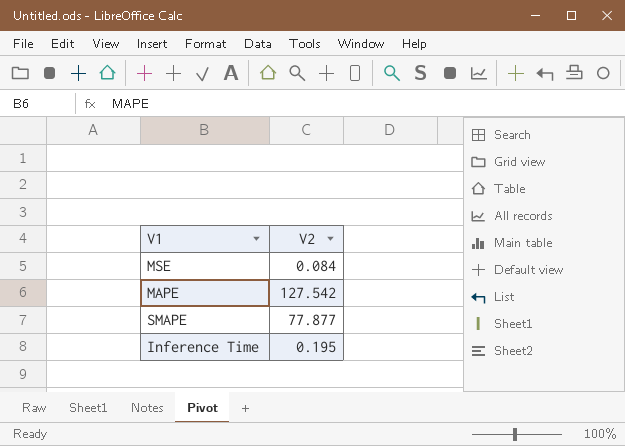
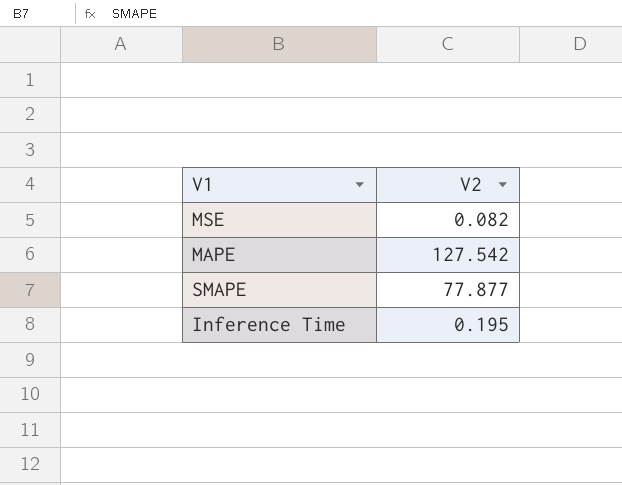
MSE | V2: 0.084 -> 0.082

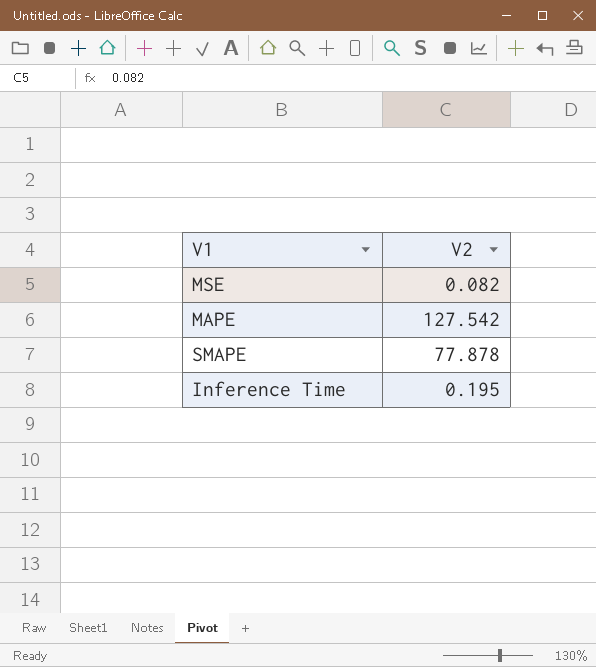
SMAPE | V2: 77.877 -> 77.878

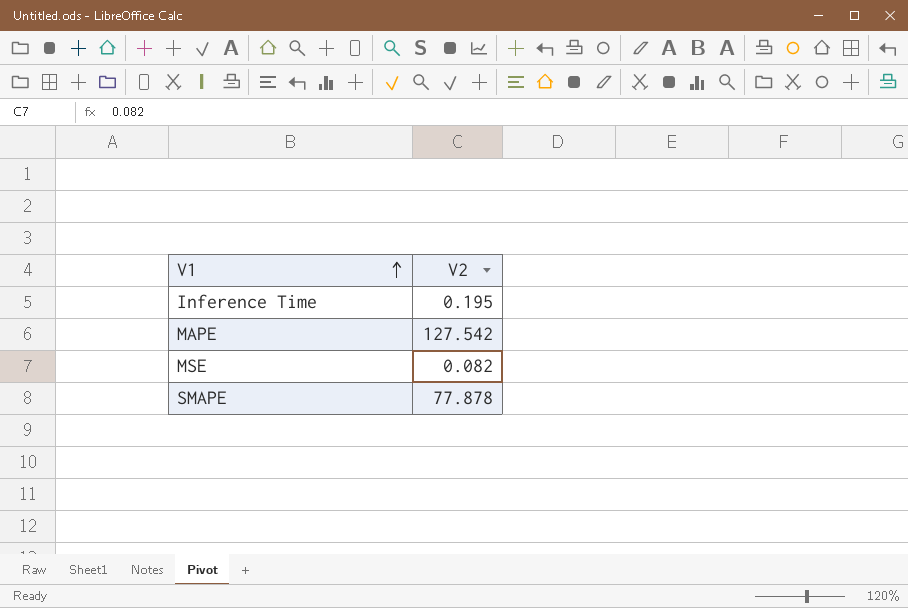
row order: none -> V1 ascending

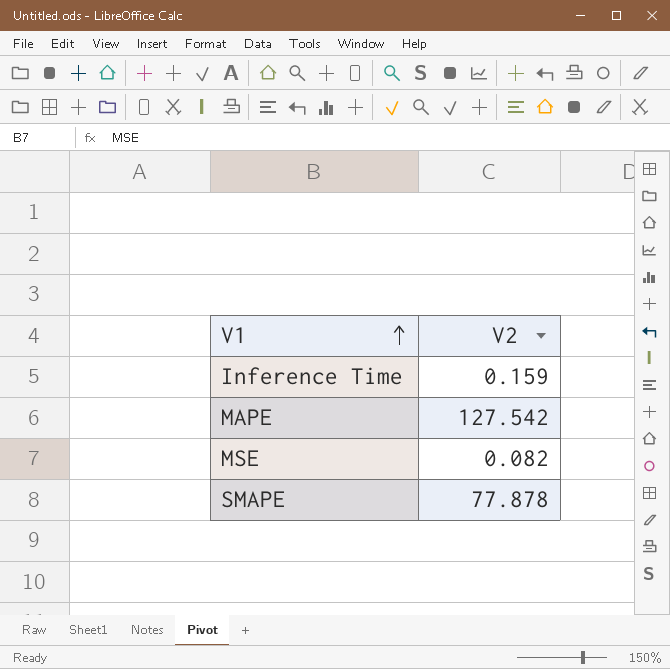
Inference Time | V2: 0.195 -> 0.159

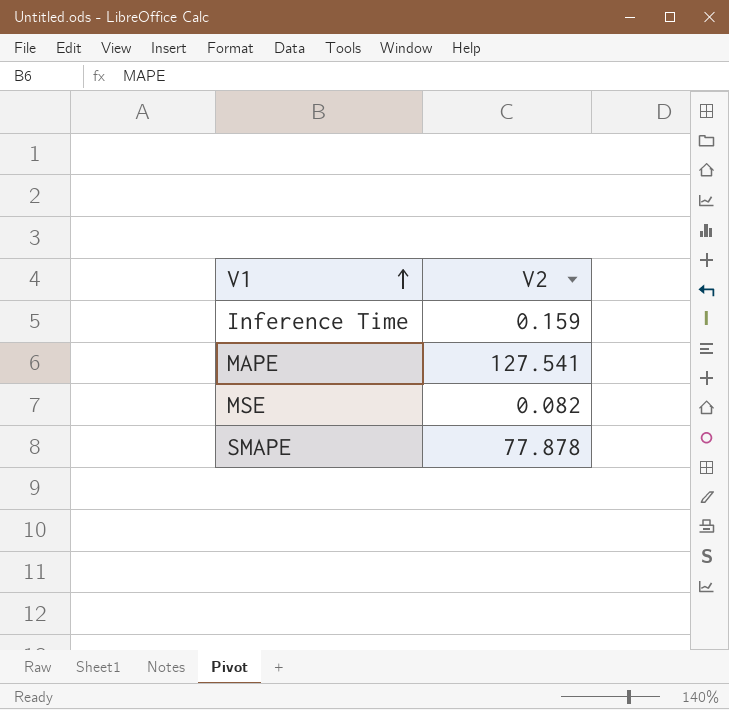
MAPE | V2: 127.542 -> 127.541

